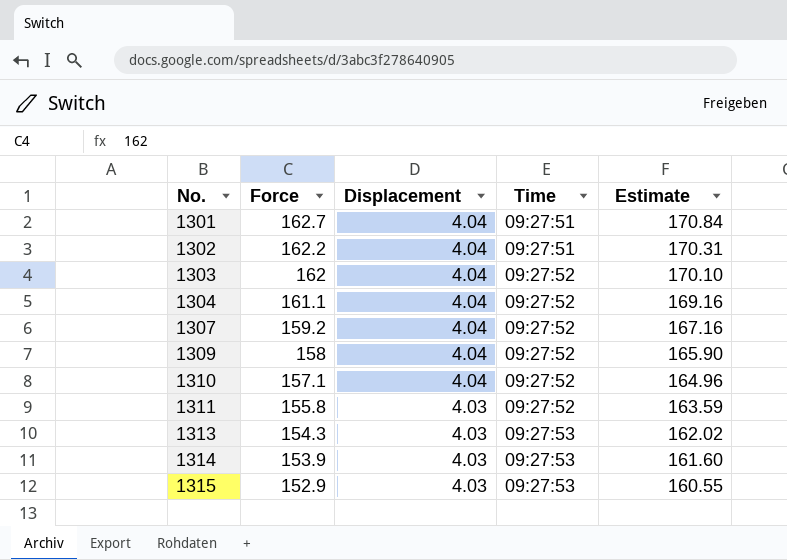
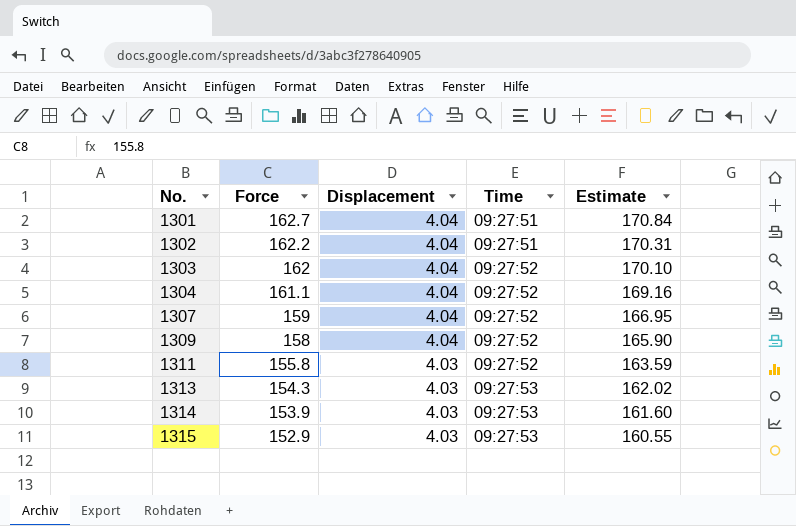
row 1310: 157.1 | 4.04 | 09:27:52 | 164.96 -> none
1307 | Force: 159.2 -> 159
1307 | Estimate: 167.16 -> 166.95

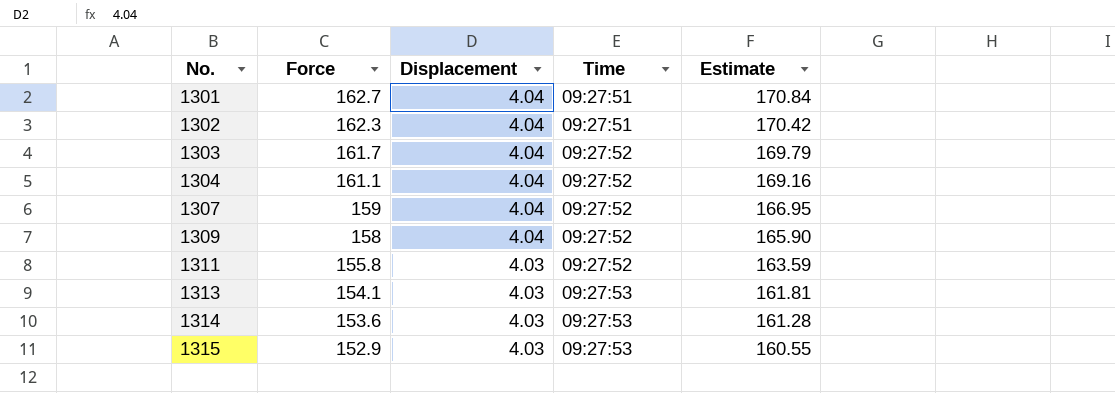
1302 | Force: 162.2 -> 162.3
1302 | Estimate: 170.31 -> 170.42
1303 | Force: 162 -> 161.7
1303 | Estimate: 170.10 -> 169.79
1313 | Force: 154.3 -> 154.1
1313 | Estimate: 162.02 -> 161.81
1314 | Force: 153.9 -> 153.6
1314 | Estimate: 161.60 -> 161.28

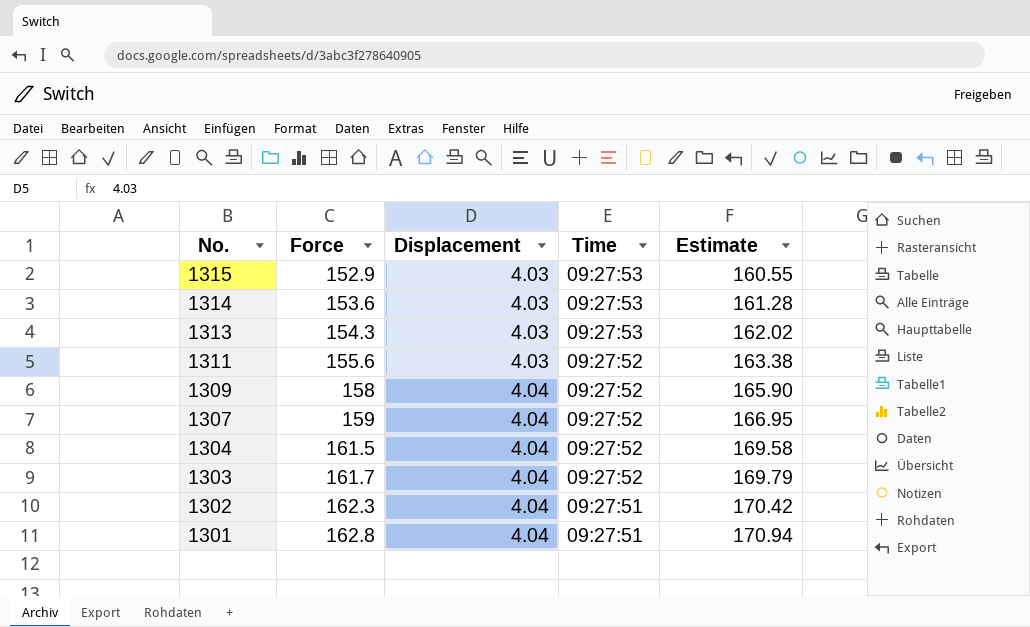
row order: No. ascending -> No. descending
1313 | Force: 154.1 -> 154.3
1313 | Estimate: 161.81 -> 162.02
1311 | Force: 155.8 -> 155.6
1311 | Estimate: 163.59 -> 163.38
1304 | Force: 161.1 -> 161.5
1304 | Estimate: 169.16 -> 169.58
1301 | Force: 162.7 -> 162.8
1301 | Estimate: 170.84 -> 170.94

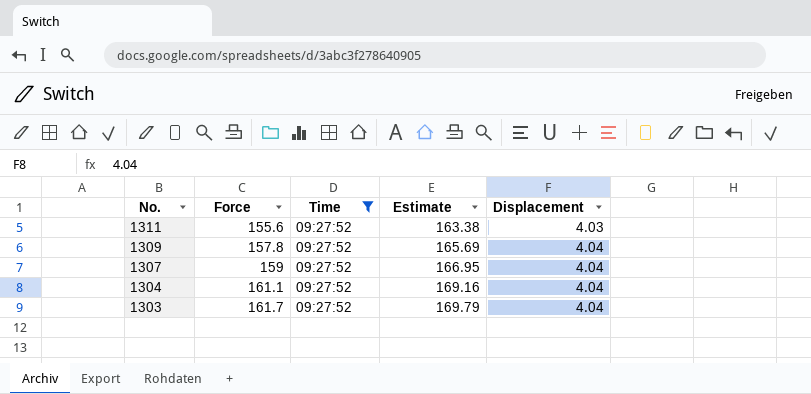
filter: none -> Time = 09:27:52
column Displacement | position: 3 -> 5
1309 | Force: 158 -> 157.8
1309 | Estimate: 165.90 -> 165.69
1304 | Force: 161.5 -> 161.1
1304 | Estimate: 169.58 -> 169.16

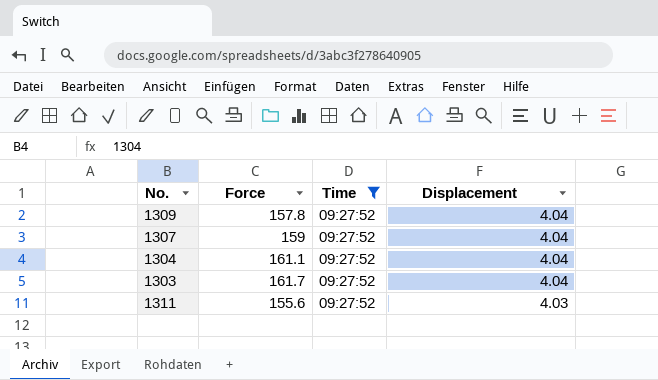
row order: No. descending -> Displacement descending
column Estimate | formula: [Force] * 1.05 -> none

